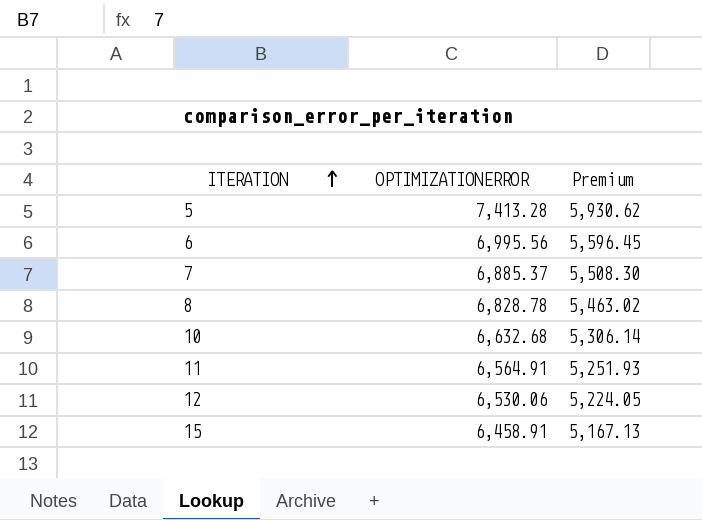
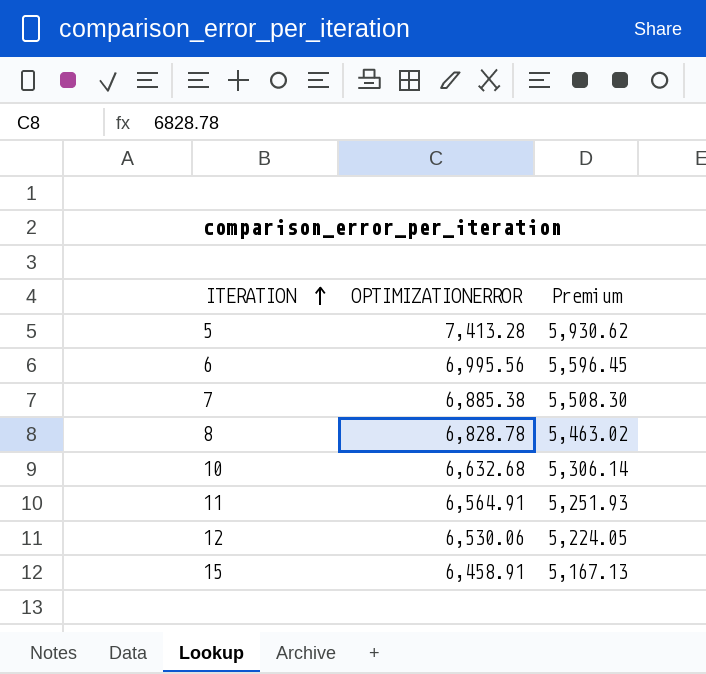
7 | OPTIMIZATIONERROR: 6,885.37 -> 6,885.38

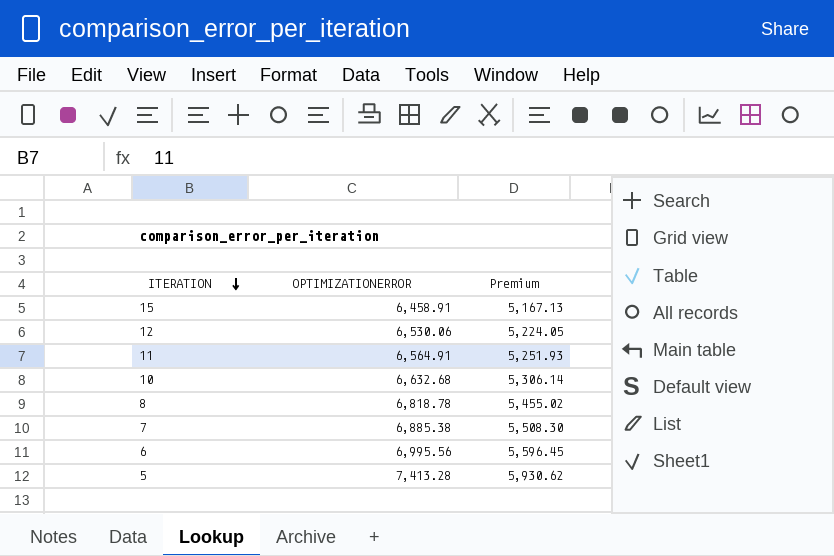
row order: ITERATION ascending -> ITERATION descending
8 | OPTIMIZATIONERROR: 6,828.78 -> 6,818.78
8 | Premium: 5,463.02 -> 5,455.02

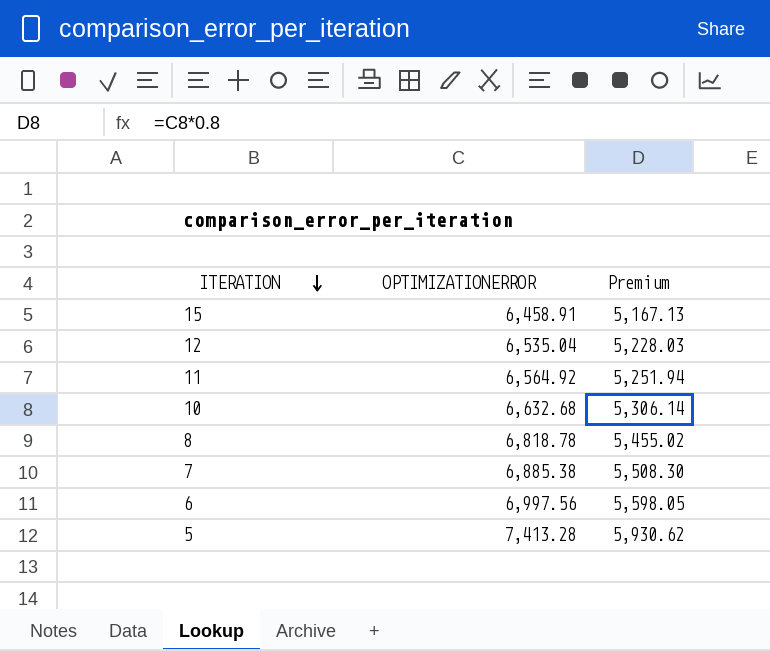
12 | OPTIMIZATIONERROR: 6,530.06 -> 6,535.04
12 | Premium: 5,224.05 -> 5,228.03
11 | OPTIMIZATIONERROR: 6,564.91 -> 6,564.92
11 | Premium: 5,251.93 -> 5,251.94
6 | OPTIMIZATIONERROR: 6,995.56 -> 6,997.56
6 | Premium: 5,596.45 -> 5,598.05

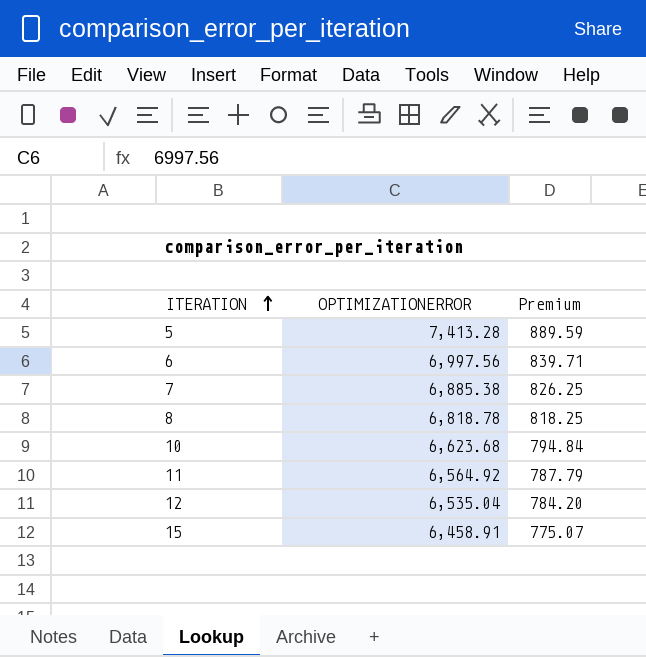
row order: ITERATION descending -> ITERATION ascending
column Premium | formula: [OPTIMIZATIONERROR] * 0.8 -> [OPTIMIZATIONERROR] * 0.12
10 | OPTIMIZATIONERROR: 6,632.68 -> 6,623.68

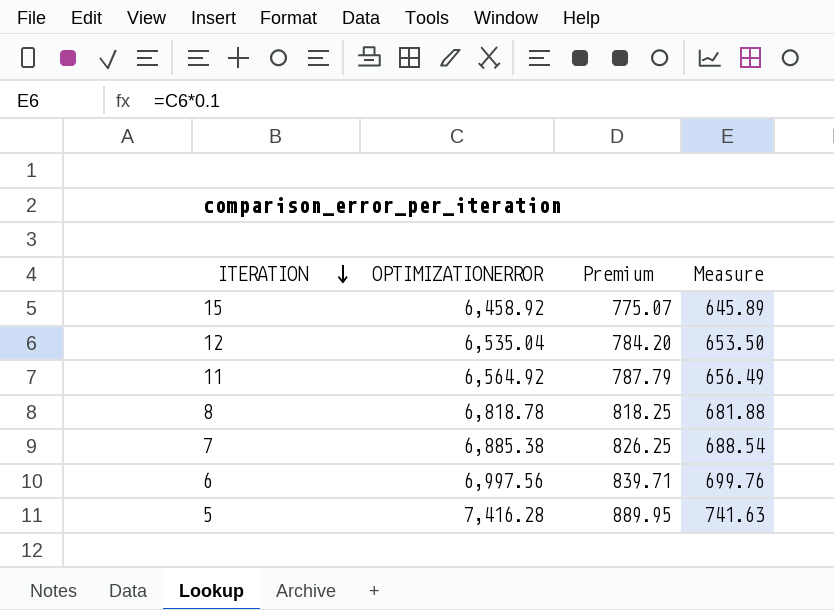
row order: ITERATION ascending -> ITERATION descending
column Measure | formula: none -> [OPTIMIZATIONERROR] * 0.1
row 10: 6,623.68 | 794.84 -> none
15 | OPTIMIZATIONERROR: 6,458.91 -> 6,458.92
5 | OPTIMIZATIONERROR: 7,413.28 -> 7,416.28
5 | Premium: 889.59 -> 889.95

